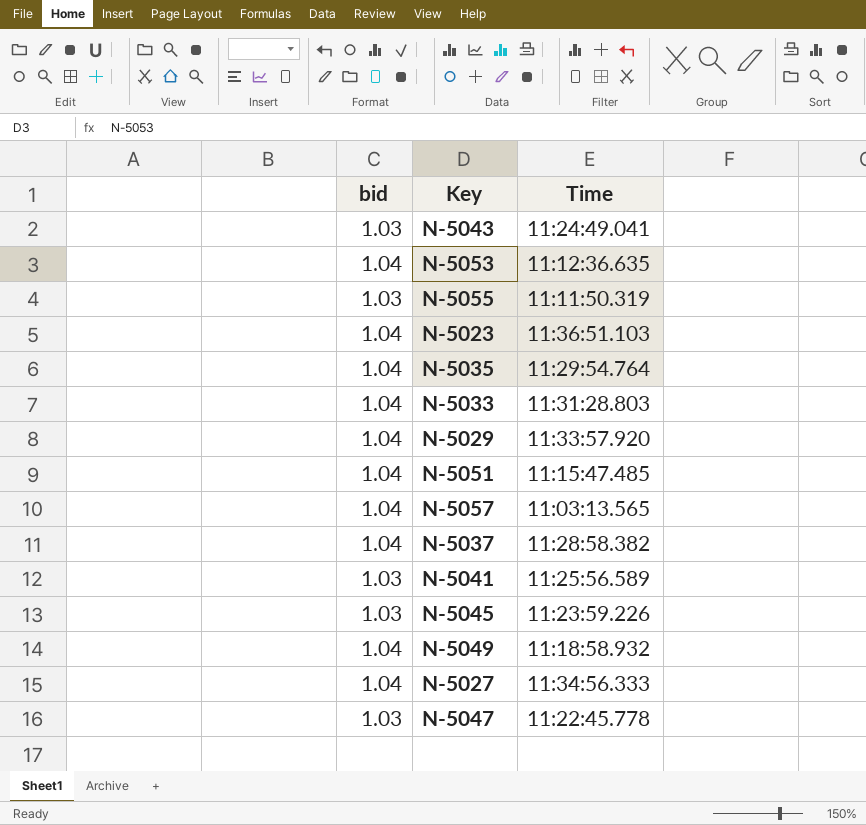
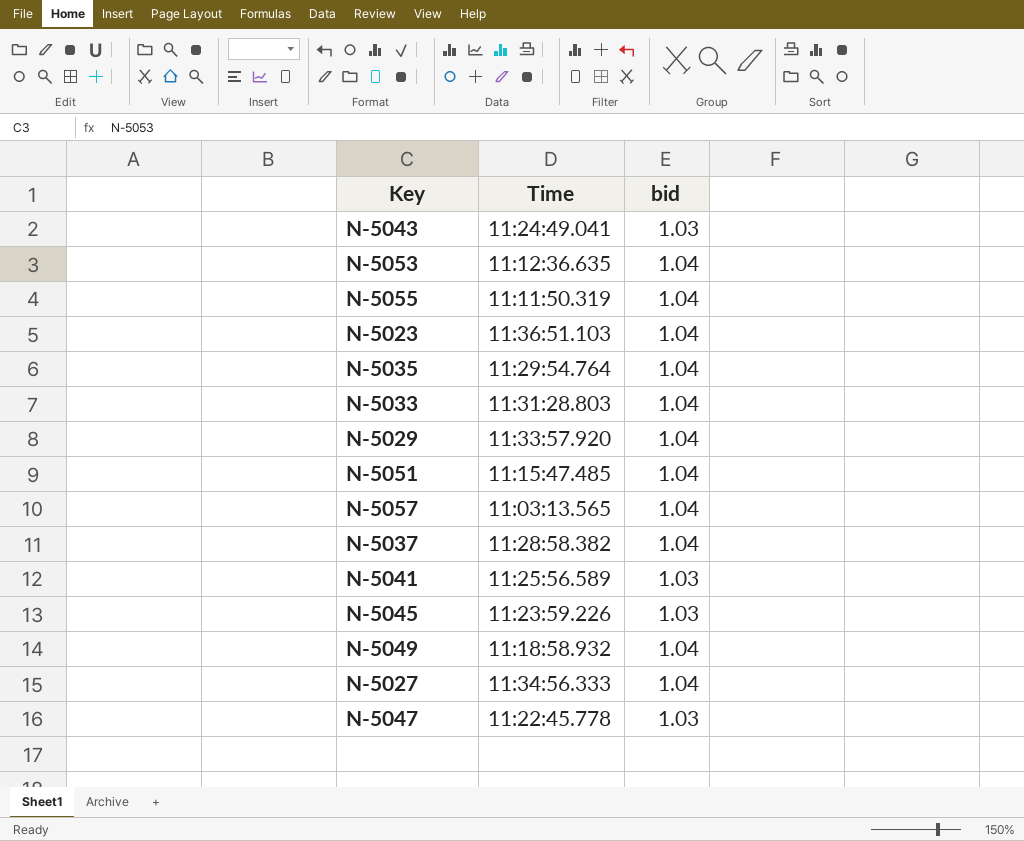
column bid | position: 1 -> 3
N-5055 | bid: 1.03 -> 1.04

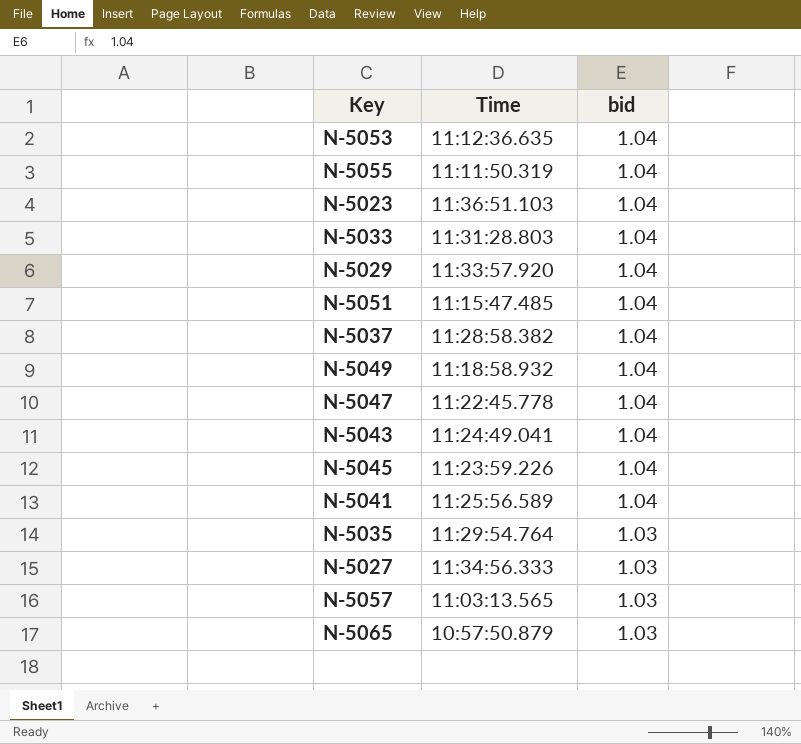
row order: none -> bid descending
N-5047 | bid: 1.03 -> 1.04
N-5043 | bid: 1.03 -> 1.04
N-5045 | bid: 1.03 -> 1.04
N-5041 | bid: 1.03 -> 1.04
N-5035 | bid: 1.04 -> 1.03
N-5027 | bid: 1.04 -> 1.03
N-5057 | bid: 1.04 -> 1.03
row N-5065: none -> 10:57:50.879 | 1.03

